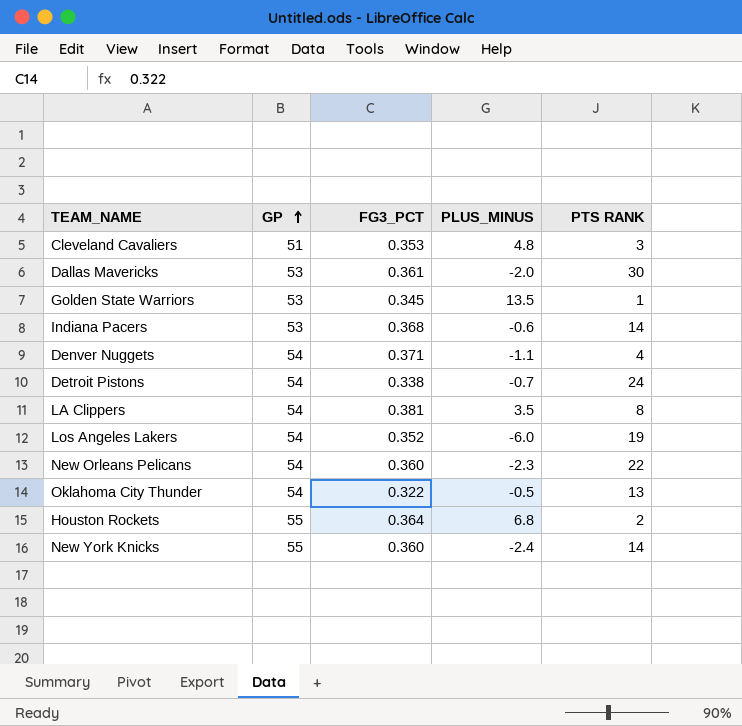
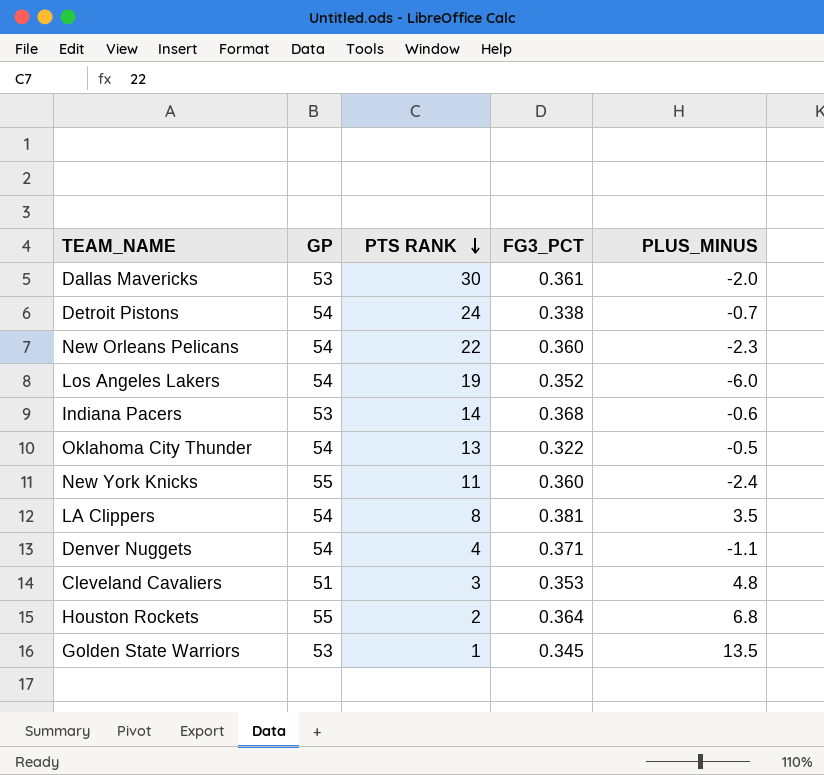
row order: GP ascending -> PTS RANK descending
column PTS RANK | position: 5 -> 3
New York Knicks | PTS RANK: 14 -> 11

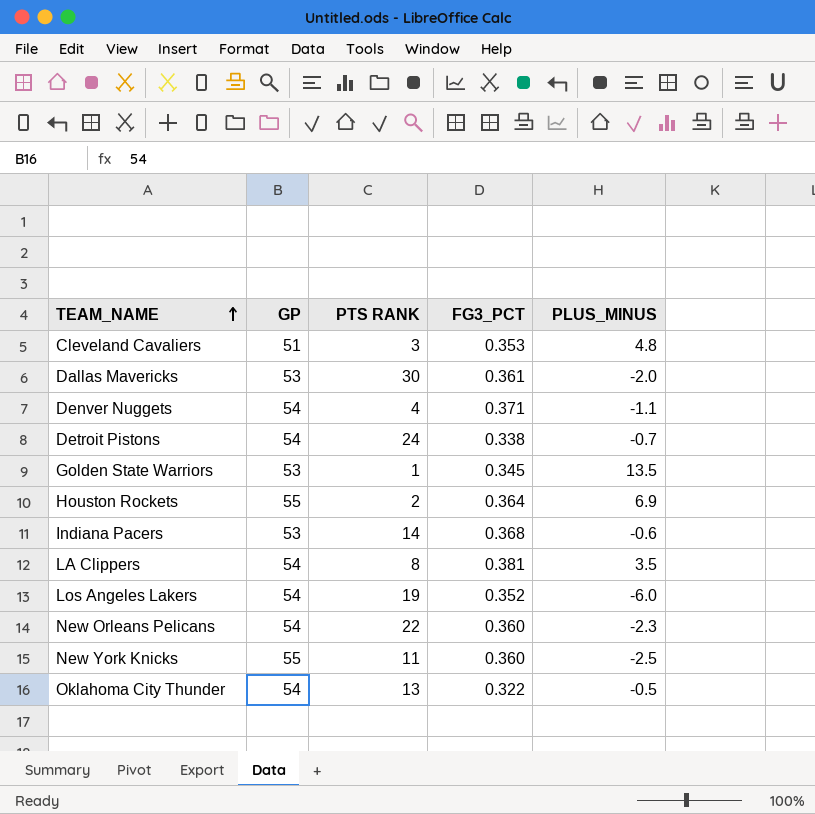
row order: PTS RANK descending -> TEAM_NAME ascending
Houston Rockets | PLUS_MINUS: 6.8 -> 6.9
New York Knicks | PLUS_MINUS: -2.4 -> -2.5

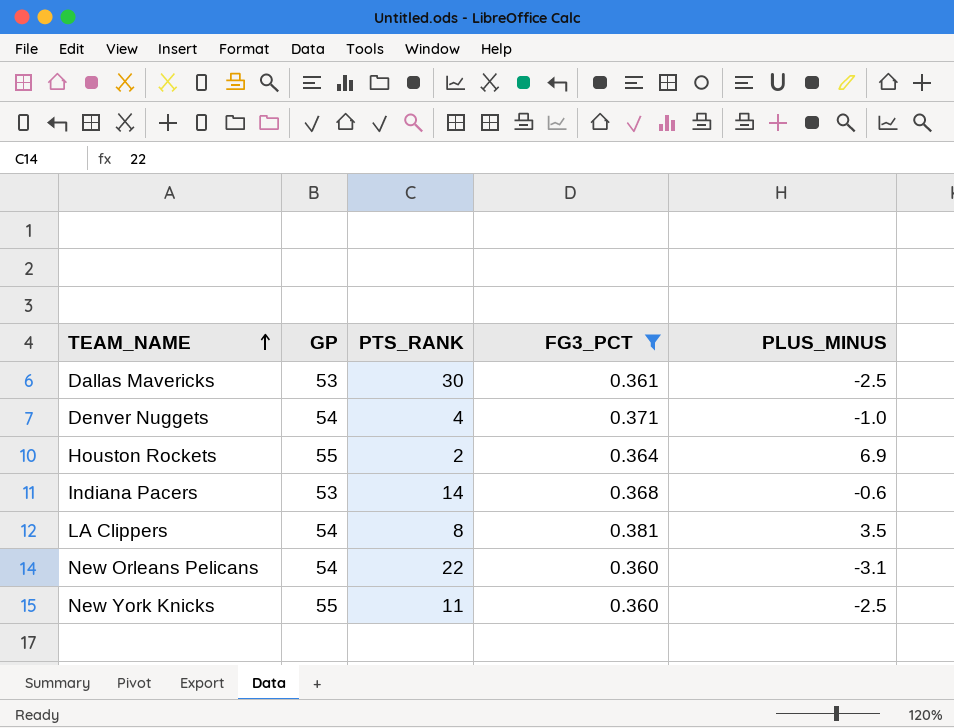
filter: none -> FG3_PCT >= 0.360
column name: PTS RANK -> PTS_RANK
Dallas Mavericks | PLUS_MINUS: -2.0 -> -2.5
Denver Nuggets | PLUS_MINUS: -1.1 -> -1.0
New Orleans Pelicans | PLUS_MINUS: -2.3 -> -3.1

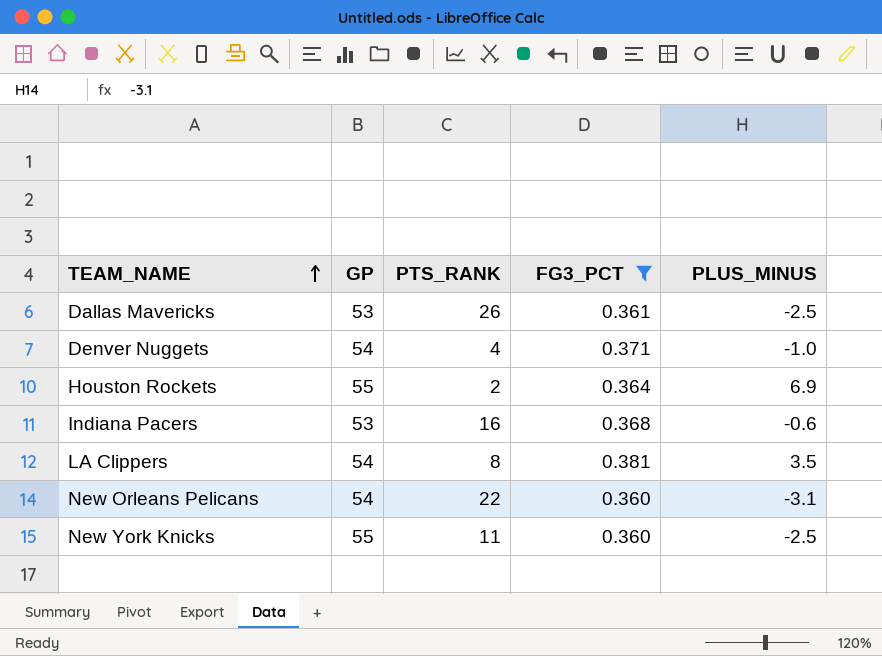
Dallas Mavericks | PTS_RANK: 30 -> 26
Indiana Pacers | PTS_RANK: 14 -> 16

